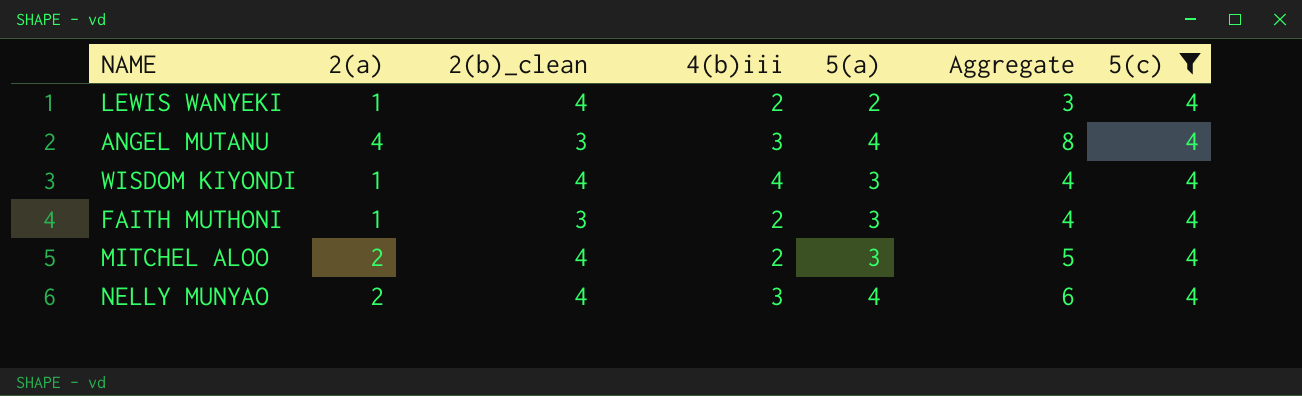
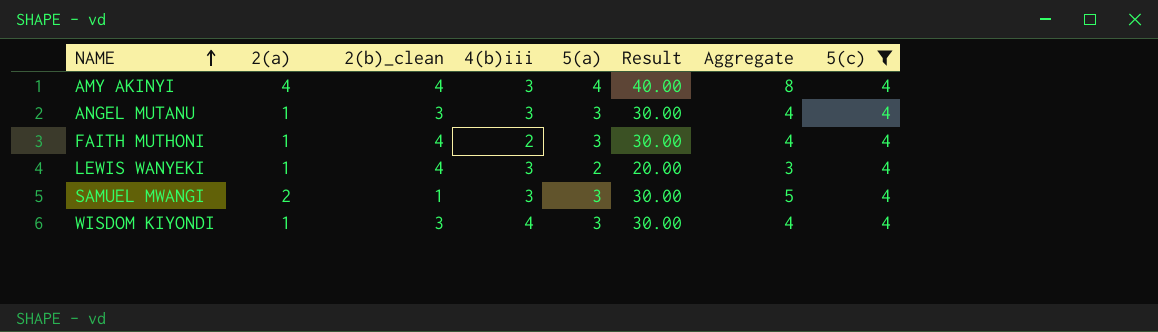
row order: none -> NAME ascending
column Result | formula: none -> [5(a)] * 10
row MITCHEL ALOO: 2 | 4 | 2 | 3 | 5 | 4 -> none
row NELLY MUNYAO: 2 | 4 | 3 | 4 | 6 | 4 -> none
row AMY AKINYI: none -> 4 | 4 | 3 | 4 | 40.00 | 8 | 4
ANGEL MUTANU | 2(a): 4 -> 1
ANGEL MUTANU | 5(a): 4 -> 3
ANGEL MUTANU | Aggregate: 8 -> 4
FAITH MUTHONI | 2(b)_clean: 3 -> 4
LEWIS WANYEKI | 4(b)iii: 2 -> 3
row SAMUEL MWANGI: none -> 2 | 1 | 3 | 3 | 30.00 | 5 | 4
WISDOM KIYONDI | 2(b)_clean: 4 -> 3

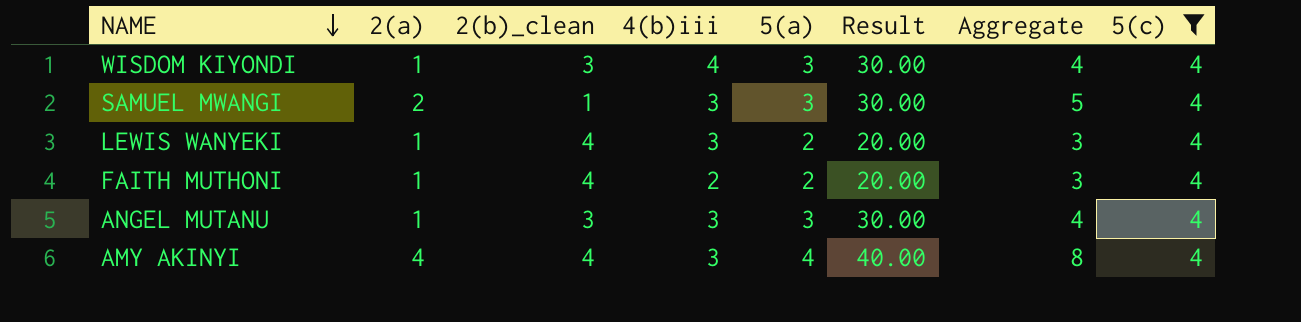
row order: NAME ascending -> NAME descending
FAITH MUTHONI | 5(a): 3 -> 2
FAITH MUTHONI | Result: 30.00 -> 20.00
FAITH MUTHONI | Aggregate: 4 -> 3

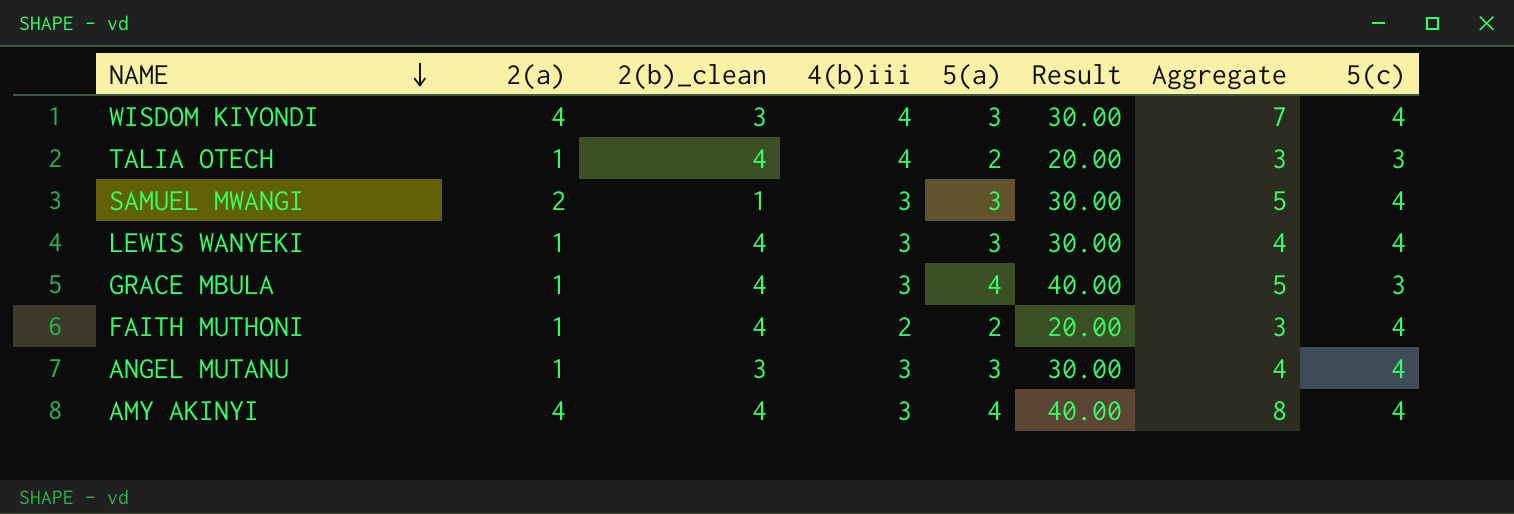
filter: 5(c) = 4 -> none
WISDOM KIYONDI | 2(a): 1 -> 4
WISDOM KIYONDI | Aggregate: 4 -> 7
LEWIS WANYEKI | 5(a): 2 -> 3
LEWIS WANYEKI | Result: 20.00 -> 30.00
LEWIS WANYEKI | Aggregate: 3 -> 4

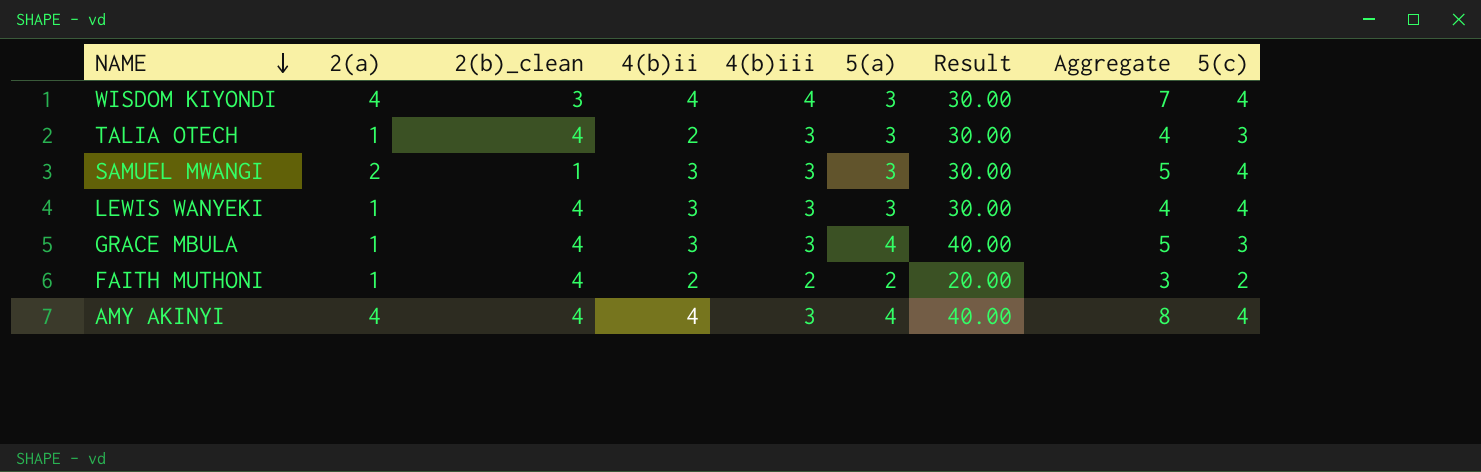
column 4(b)ii | position: none -> 4
row ANGEL MUTANU: 1 | 3 | 3 | 3 | 30.00 | 4 | 4 -> none
TALIA OTECH | 4(b)iii: 4 -> 3
TALIA OTECH | 5(a): 2 -> 3
TALIA OTECH | Result: 20.00 -> 30.00
TALIA OTECH | Aggregate: 3 -> 4
FAITH MUTHONI | 5(c): 4 -> 2

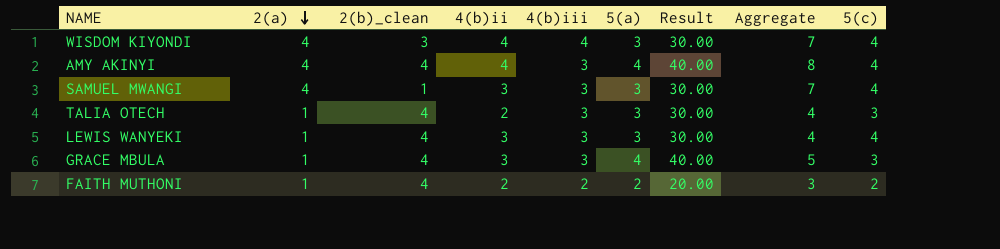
row order: NAME descending -> 2(a) descending
SAMUEL MWANGI | 2(a): 2 -> 4
SAMUEL MWANGI | Aggregate: 5 -> 7

